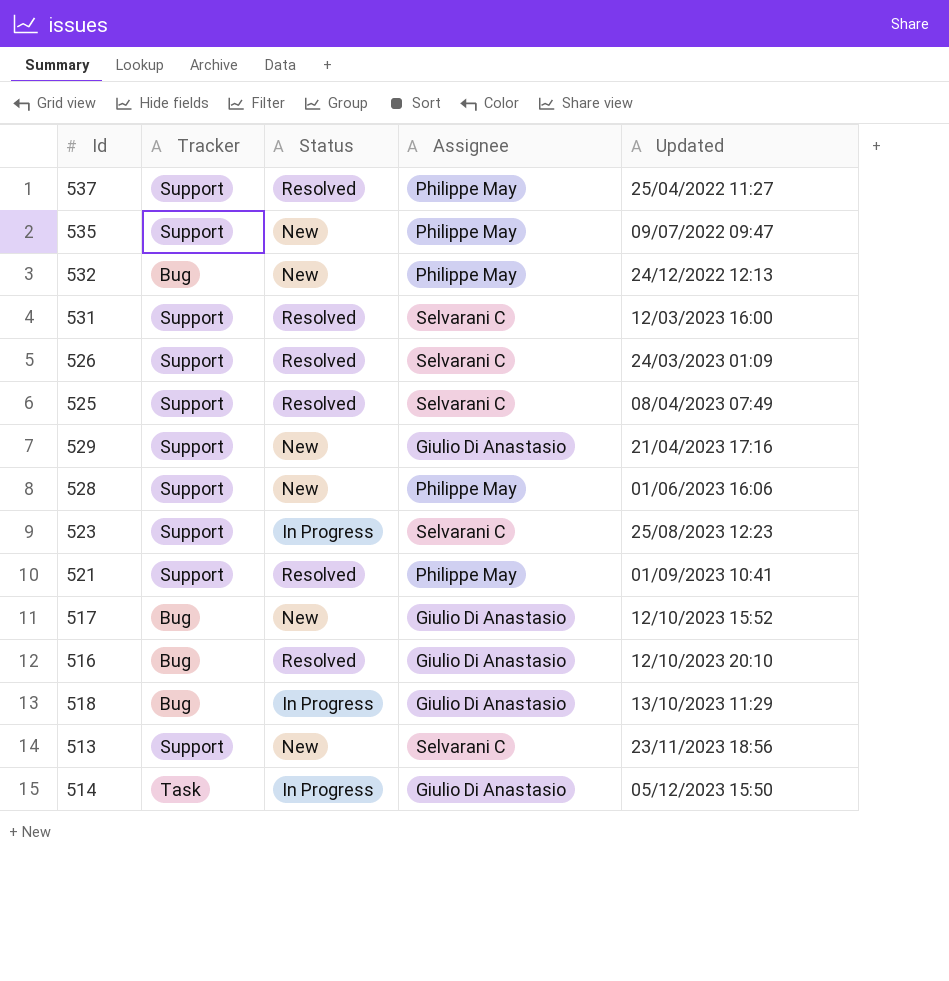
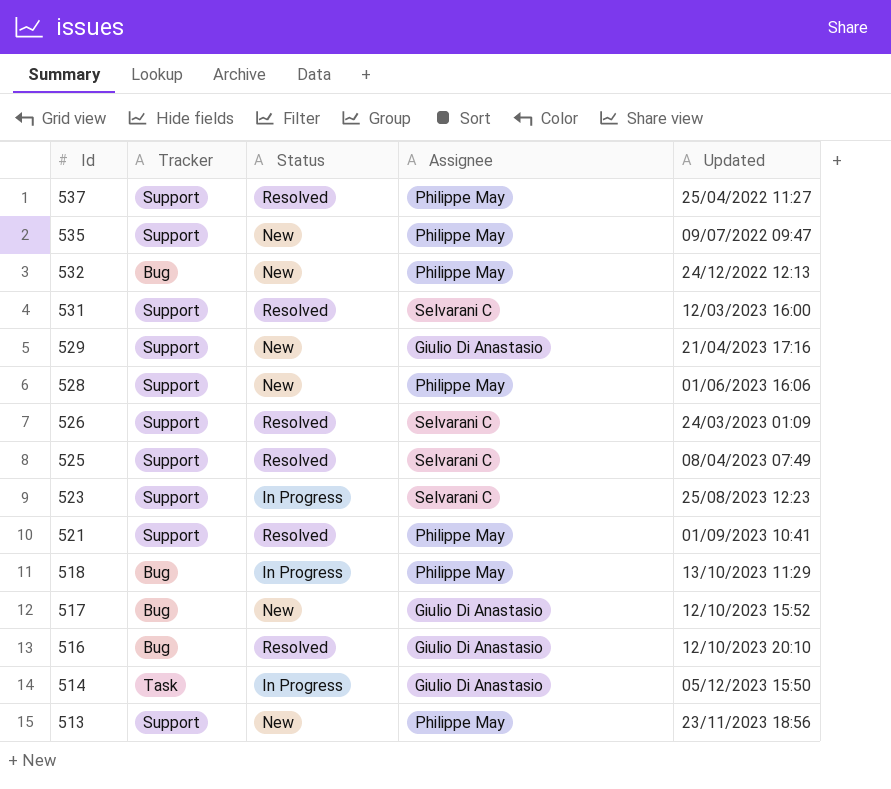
row order: Updated ascending -> Id descending
518 | Assignee: Giulio Di Anastasio -> Philippe May
513 | Assignee: Selvarani C -> Philippe May

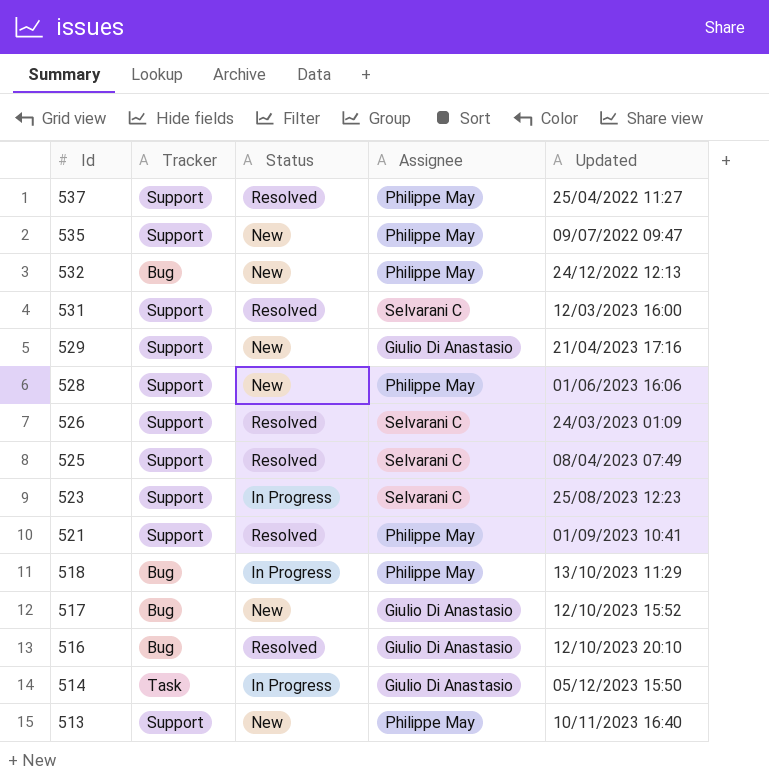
513 | Updated: 23/11/2023 18:56 -> 10/11/2023 16:40

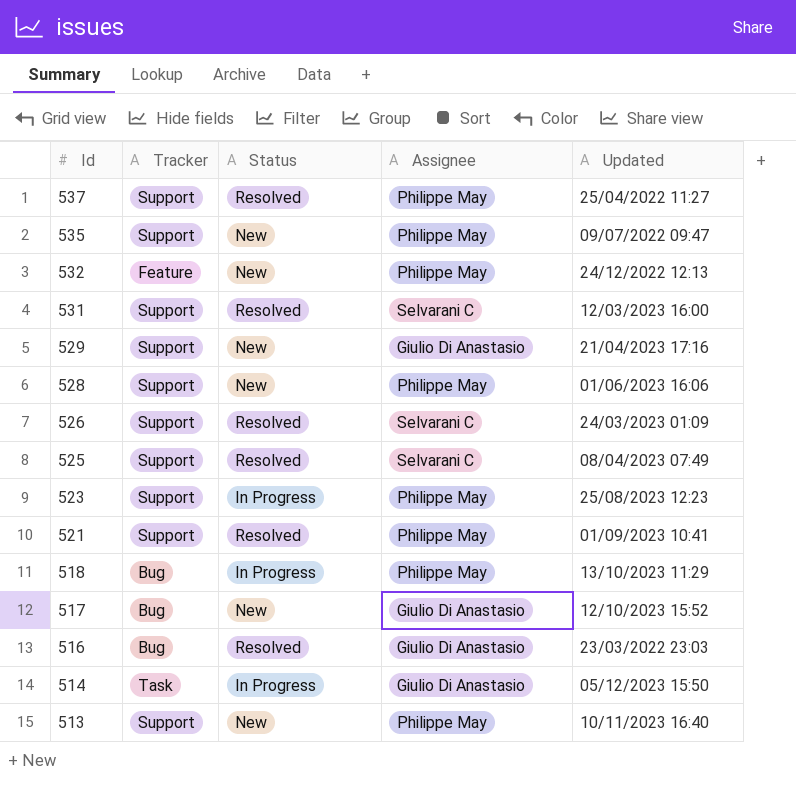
532 | Tracker: Bug -> Feature
523 | Assignee: Selvarani C -> Philippe May
516 | Updated: 12/10/2023 20:10 -> 23/03/2022 23:03

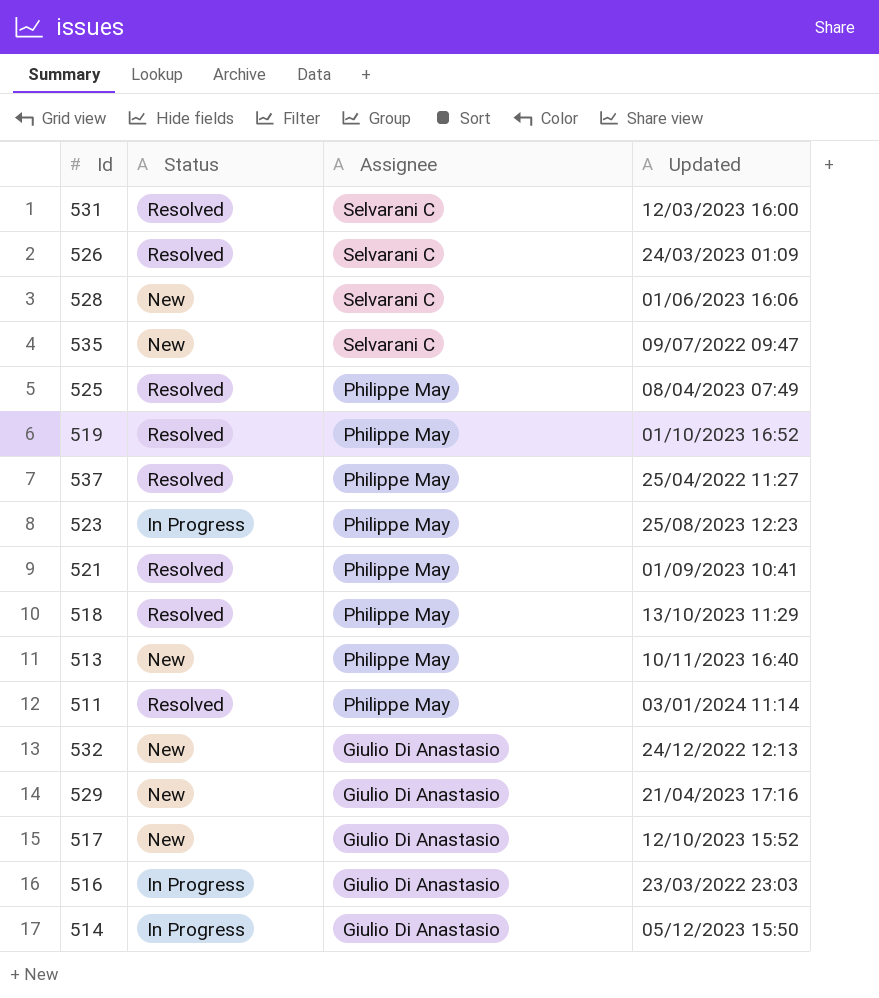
row order: Id descending -> Assignee descending
column Tracker | position: 2 -> none
528 | Assignee: Philippe May -> Selvarani C
535 | Assignee: Philippe May -> Selvarani C
525 | Assignee: Selvarani C -> Philippe May
row 519: none -> Resolved | Philippe May | 01/10/2023 16:52
518 | Status: In Progress -> Resolved
row 511: none -> Resolved | Philippe May | 03/01/2024 11:14
532 | Assignee: Philippe May -> Giulio Di Anastasio
516 | Status: Resolved -> In Progress

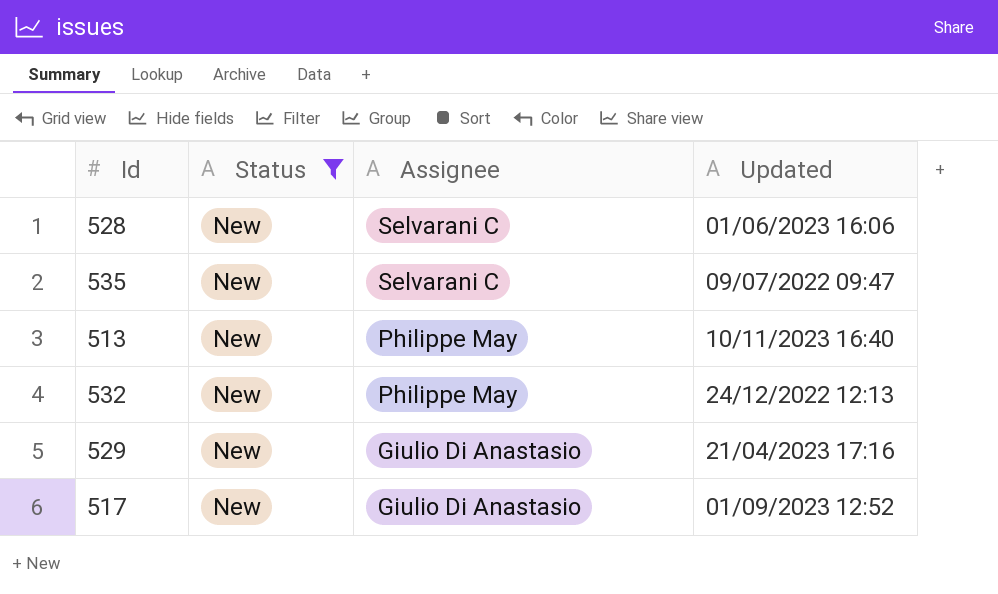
filter: none -> Status = New
532 | Assignee: Giulio Di Anastasio -> Philippe May
517 | Updated: 12/10/2023 15:52 -> 01/09/2023 12:52

